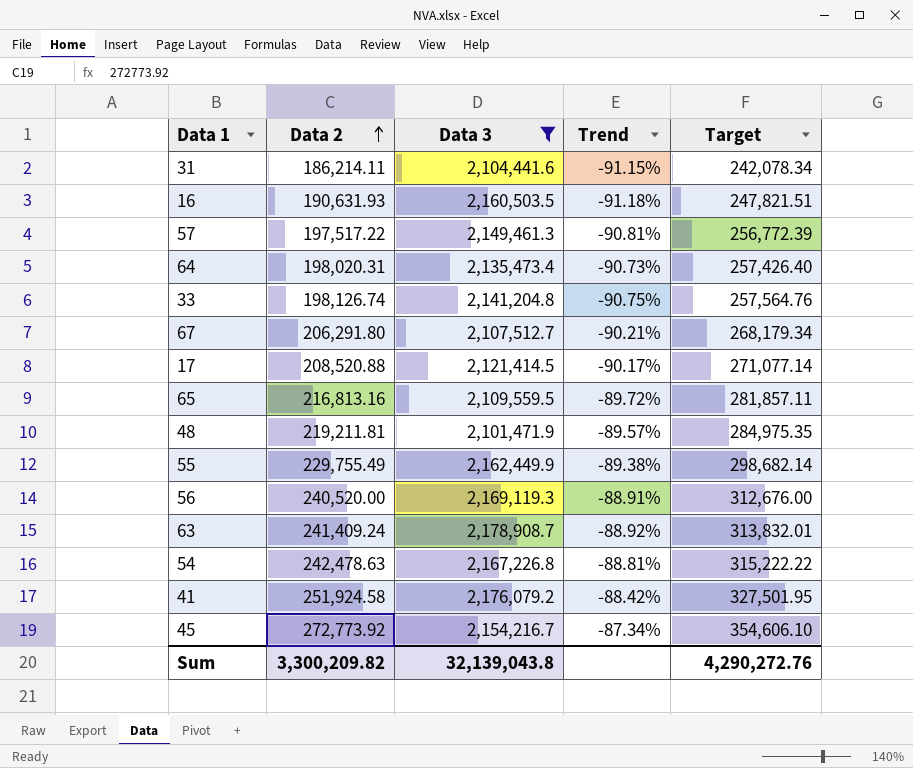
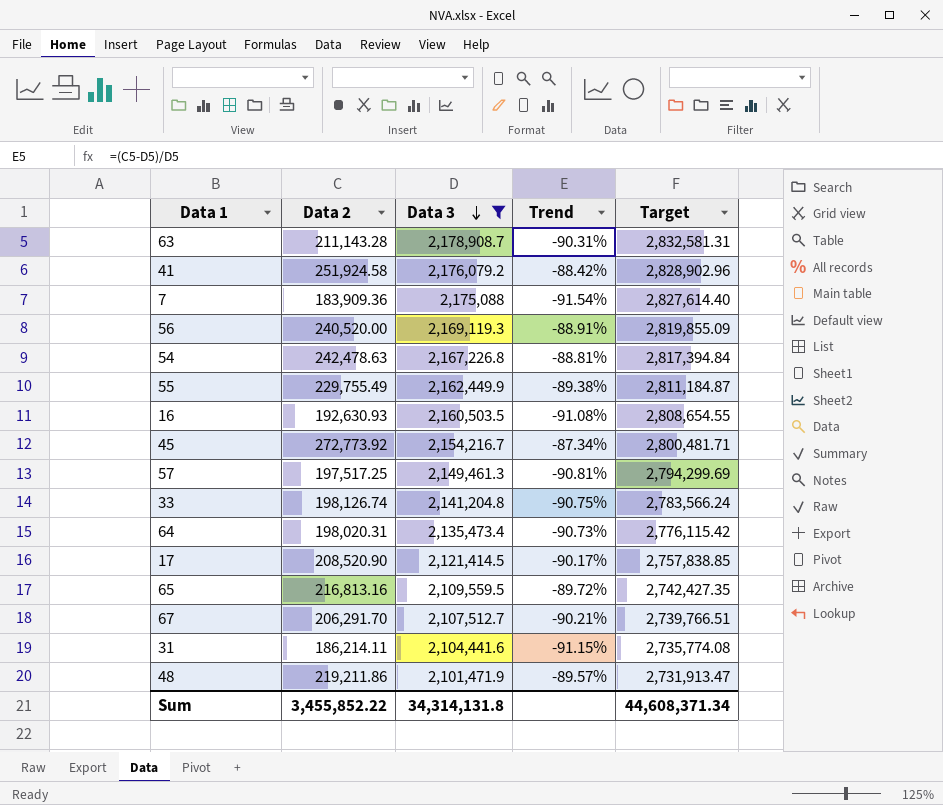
row order: Data 2 ascending -> Data 3 descending
column Target | formula: [Data 2] * 1.3 -> [Data 3] * 1.3
63 | Data 2: 241,409.24 -> 211,143.28
63 | Trend: -88.92% -> -90.31%
row 7: none -> 183,909.36 | 2,175,088 | -91.54% | 2,827,614.40
16 | Data 2: 190,631.93 -> 192,630.93
16 | Trend: -91.18% -> -91.08%
57 | Data 2: 197,517.22 -> 197,517.25
17 | Data 2: 208,520.88 -> 208,520.90
67 | Data 2: 206,291.80 -> 206,291.70
48 | Data 2: 219,211.81 -> 219,211.86
Sum | Data 2: 3,300,209.82 -> 3,455,852.22
Sum | Data 3: 32,139,043.8 -> 34,314,131.8
Sum | Target: 4,290,272.76 -> 44,608,371.34

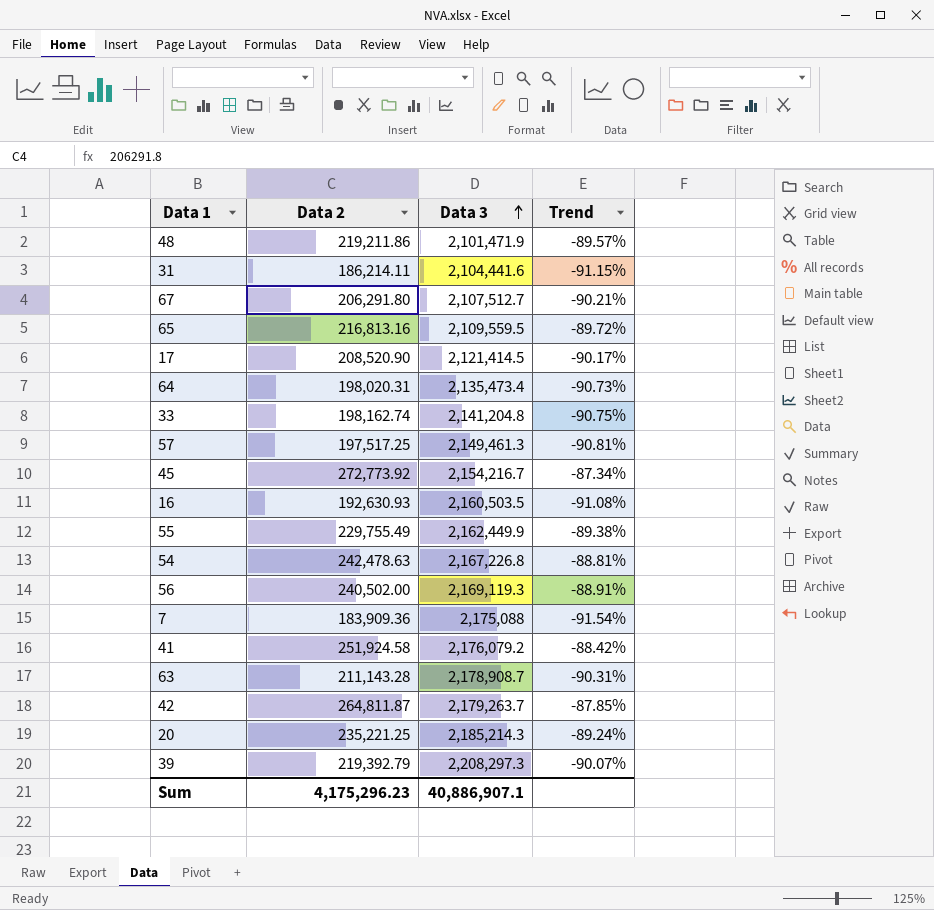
filter: Data 3 <= 2,178,908.7 -> none
row order: Data 3 descending -> Data 3 ascending
column Target | formula: [Data 3] * 1.3 -> none
67 | Data 2: 206,291.70 -> 206,291.80
33 | Data 2: 198,126.74 -> 198,162.74
56 | Data 2: 240,520.00 -> 240,502.00
Sum | Data 2: 3,455,852.22 -> 4,175,296.23
Sum | Data 3: 34,314,131.8 -> 40,886,907.1

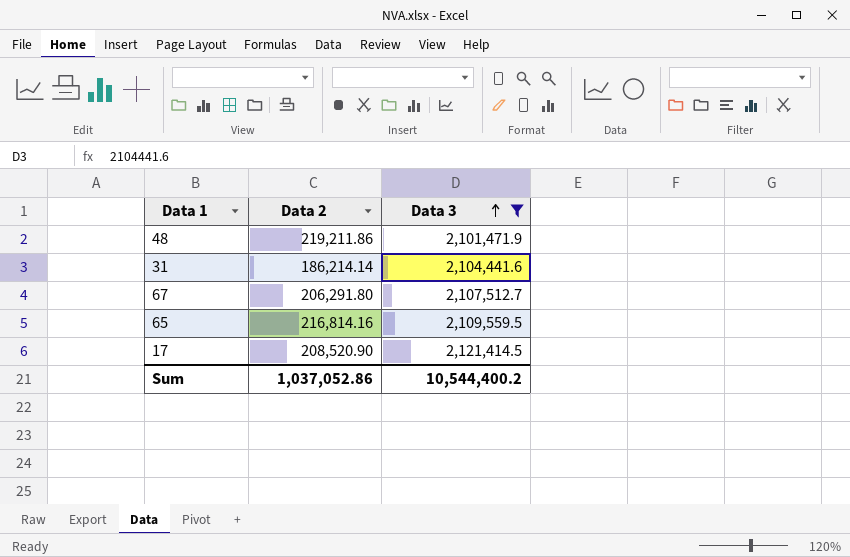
filter: none -> Data 3 <= 2,121,414.5
column Trend | formula: ([Data 2] - [Data 3]) / [Data 3] -> none
31 | Data 2: 186,214.11 -> 186,214.14
65 | Data 2: 216,813.16 -> 216,814.16
Sum | Data 2: 4,175,296.23 -> 1,037,052.86
Sum | Data 3: 40,886,907.1 -> 10,544,400.2

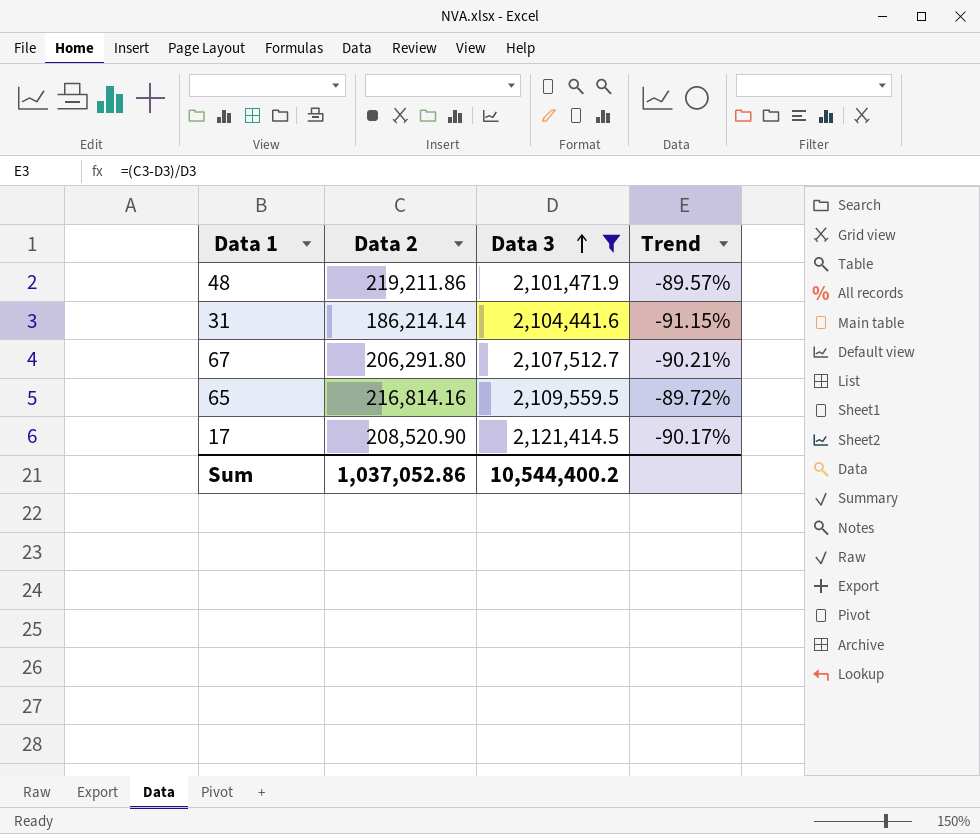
column Trend | formula: none -> ([Data 2] - [Data 3]) / [Data 3]

